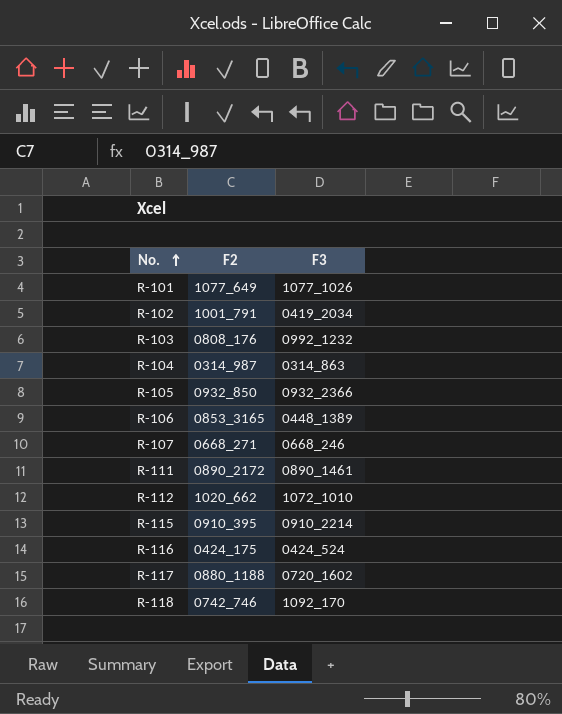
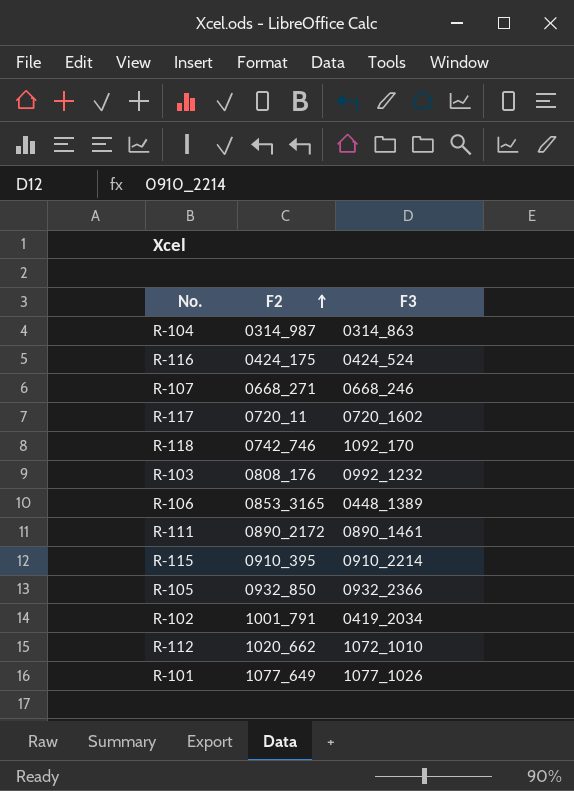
row order: No. ascending -> F2 ascending
R-117 | F2: 0880_1188 -> 0720_11

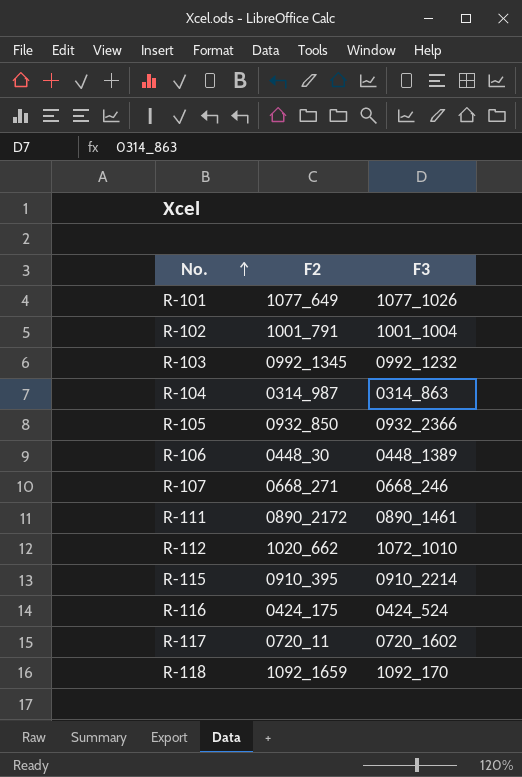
row order: F2 ascending -> No. ascending
R-102 | F3: 0419_2034 -> 1001_1004
R-103 | F2: 0808_176 -> 0992_1345
R-106 | F2: 0853_3165 -> 0448_30
R-118 | F2: 0742_746 -> 1092_1659

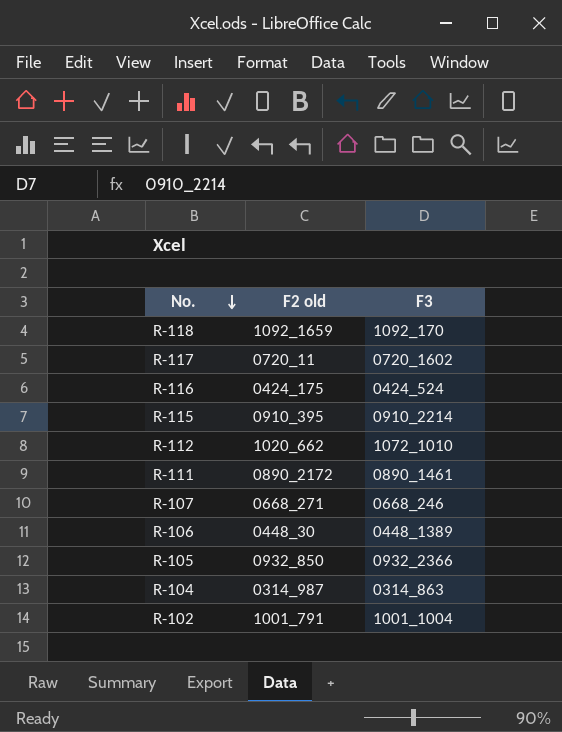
row order: No. ascending -> No. descending
column name: F2 -> F2 old
row R-101: 1077_649 | 1077_1026 -> none
row R-103: 0992_1345 | 0992_1232 -> none

